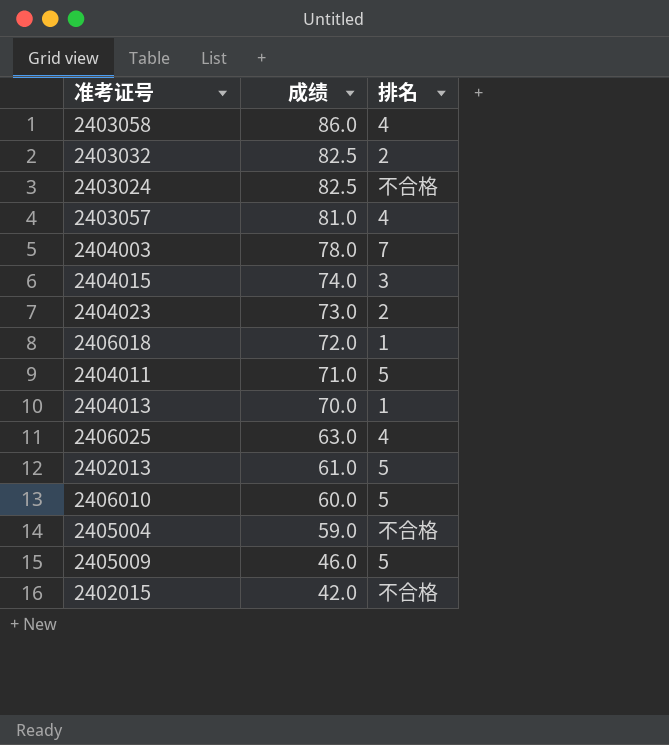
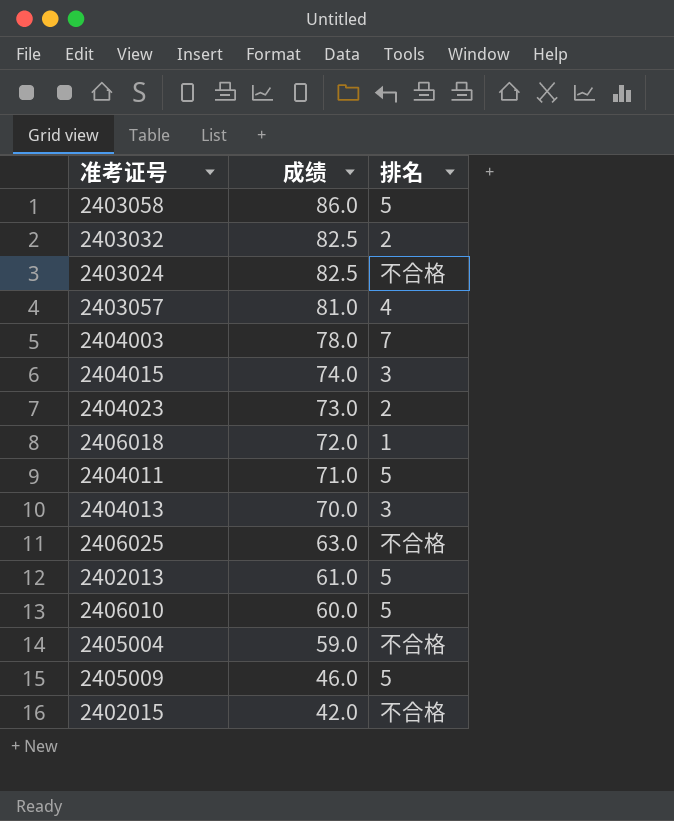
2403058 | 排名: 4 -> 5
2404013 | 排名: 1 -> 3
2406025 | 排名: 4 -> 不合格

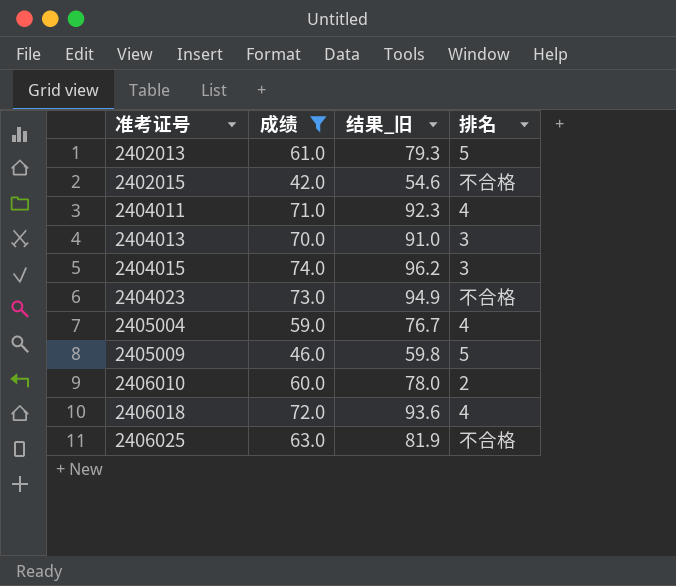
filter: none -> 成绩 <= 74.0
row order: 成绩 descending -> 准考证号 ascending
column 结果_旧 | formula: none -> [成绩] * 1.3
2404011 | 排名: 5 -> 4
2404023 | 排名: 2 -> 不合格
2405004 | 排名: 不合格 -> 4
2406010 | 排名: 5 -> 2
2406018 | 排名: 1 -> 4

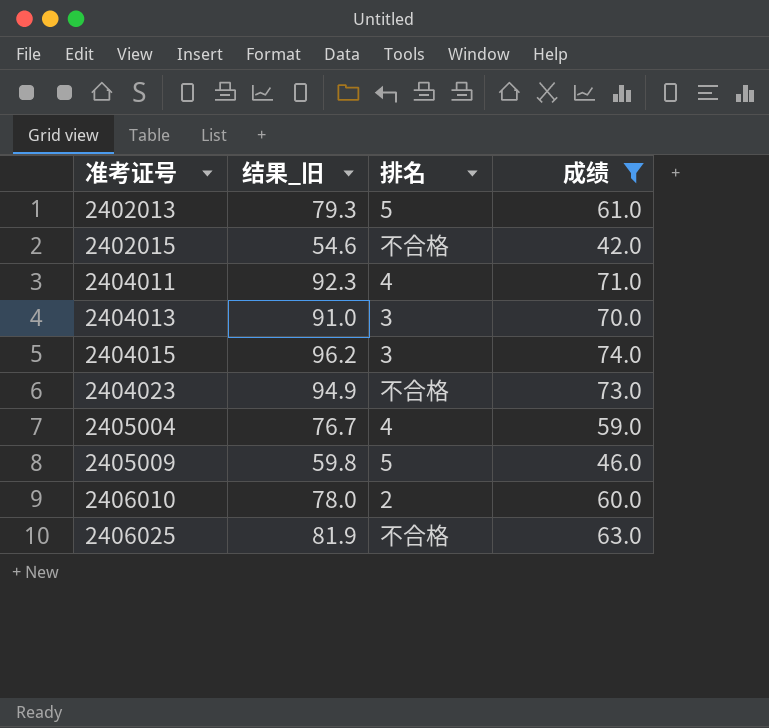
column 成绩 | position: 2 -> 4
row 2406018: 72.0 | 93.6 | 4 -> none

